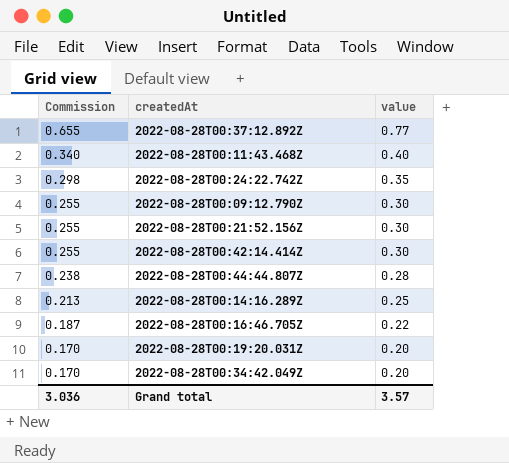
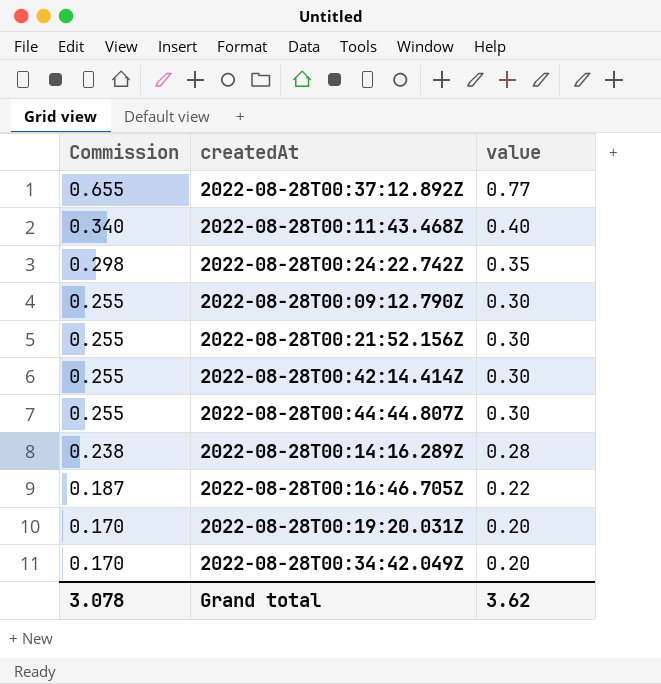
2022-08-28T00:44:44.807Z | Commission: 0.238 -> 0.255
2022-08-28T00:44:44.807Z | value: 0.28 -> 0.30
2022-08-28T00:14:16.289Z | Commission: 0.213 -> 0.238
2022-08-28T00:14:16.289Z | value: 0.25 -> 0.28
Grand total | Commission: 3.036 -> 3.078
Grand total | value: 3.57 -> 3.62

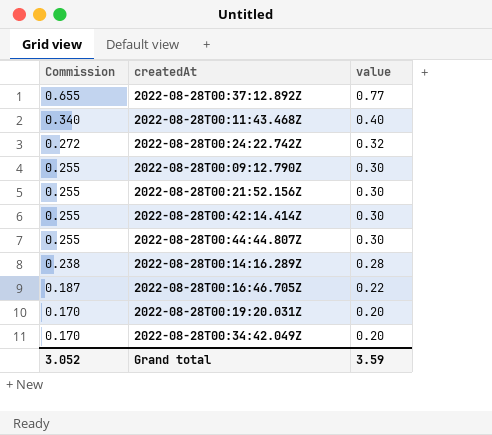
2022-08-28T00:24:22.742Z | Commission: 0.298 -> 0.272
2022-08-28T00:24:22.742Z | value: 0.35 -> 0.32
Grand total | Commission: 3.078 -> 3.052
Grand total | value: 3.62 -> 3.59

